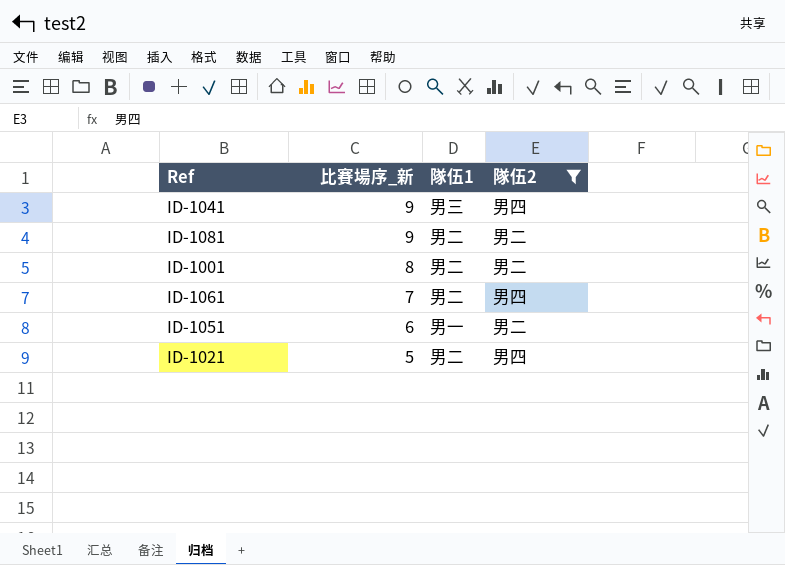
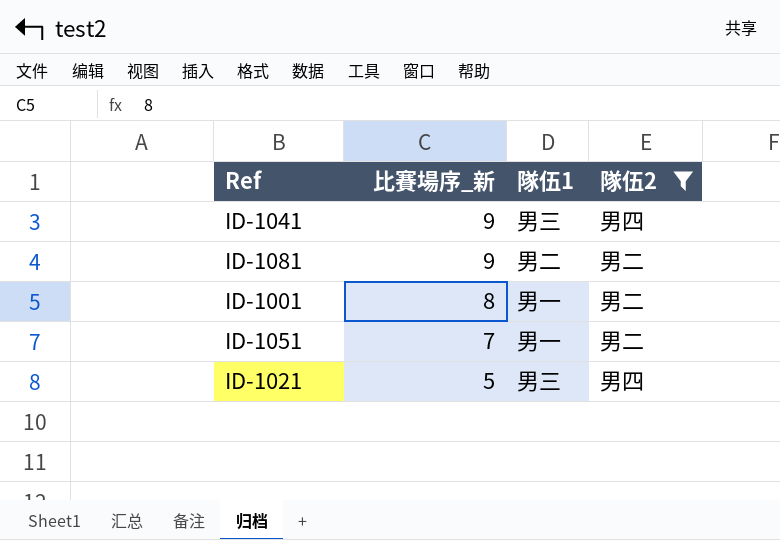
row ID-1061: 7 | 男二 | 男四 -> none
ID-1001 | 隊伍1: 男二 -> 男一
ID-1051 | 比賽場序_新: 6 -> 7
ID-1021 | 隊伍1: 男二 -> 男三

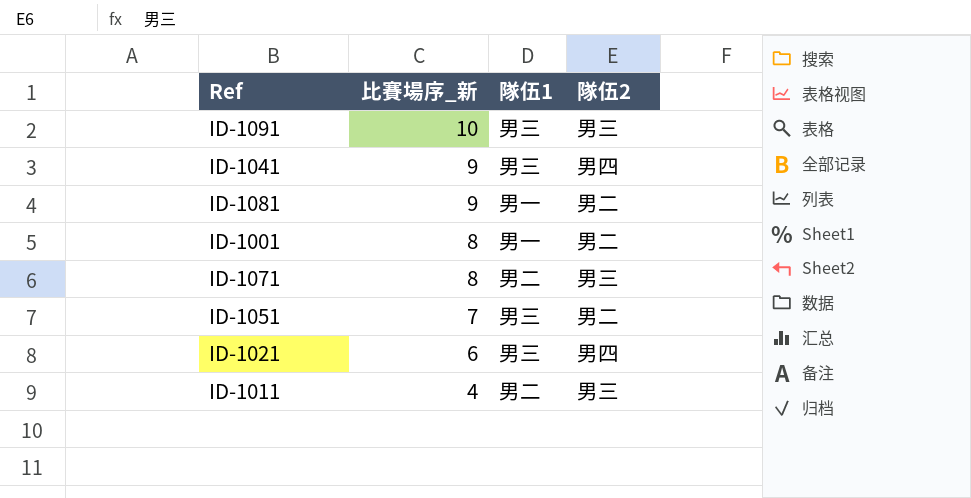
filter: 隊伍2 != 男三 -> none
ID-1081 | 隊伍1: 男二 -> 男一
ID-1051 | 隊伍1: 男一 -> 男三
ID-1021 | 比賽場序_新: 5 -> 6

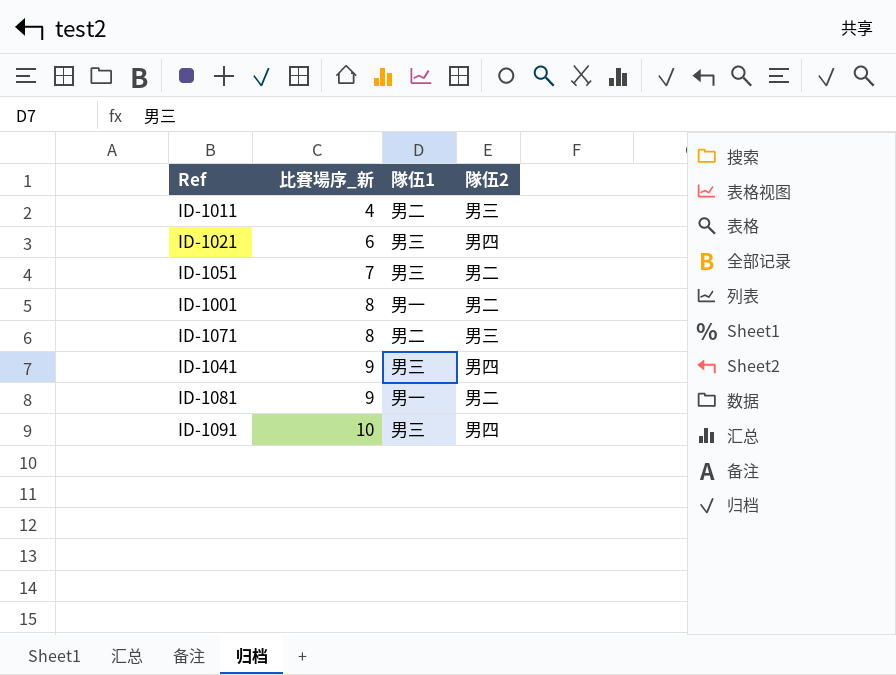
row order: 比賽場序_新 descending -> 比賽場序_新 ascending
ID-1091 | 隊伍2: 男三 -> 男四

